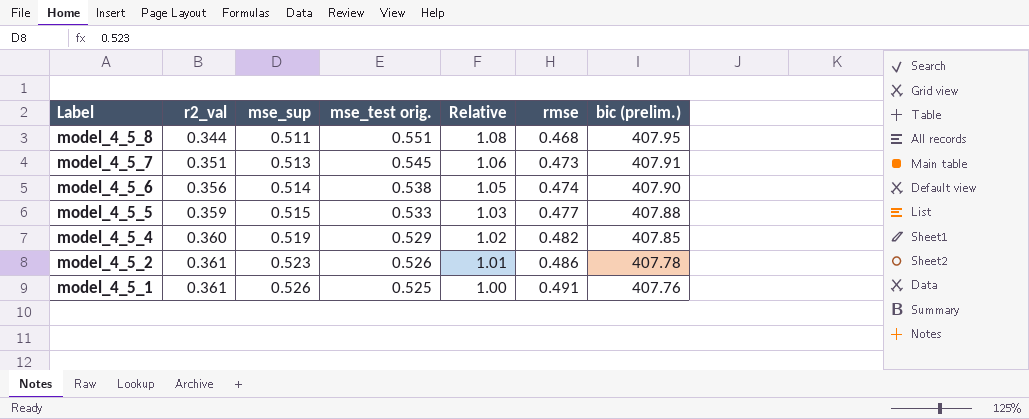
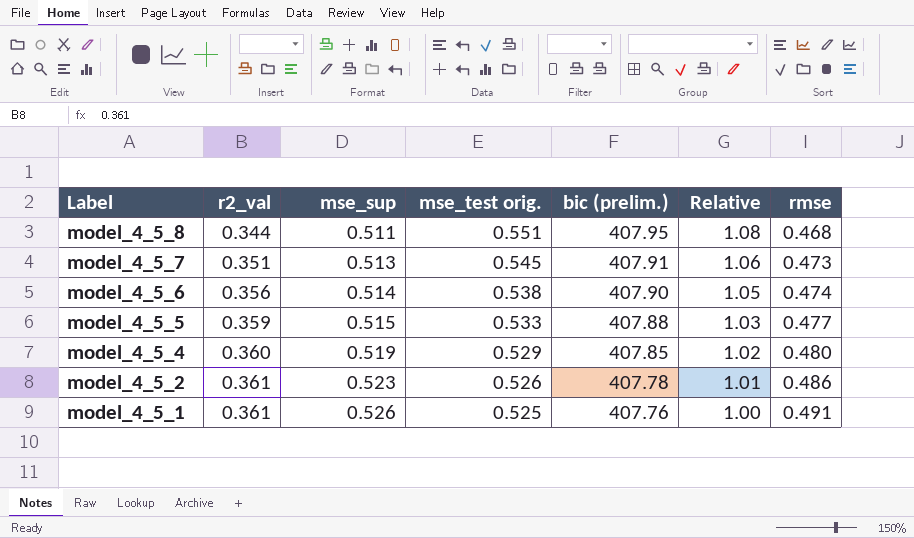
column bic (prelim.) | position: 7 -> 5
model_4_5_4 | rmse: 0.482 -> 0.480

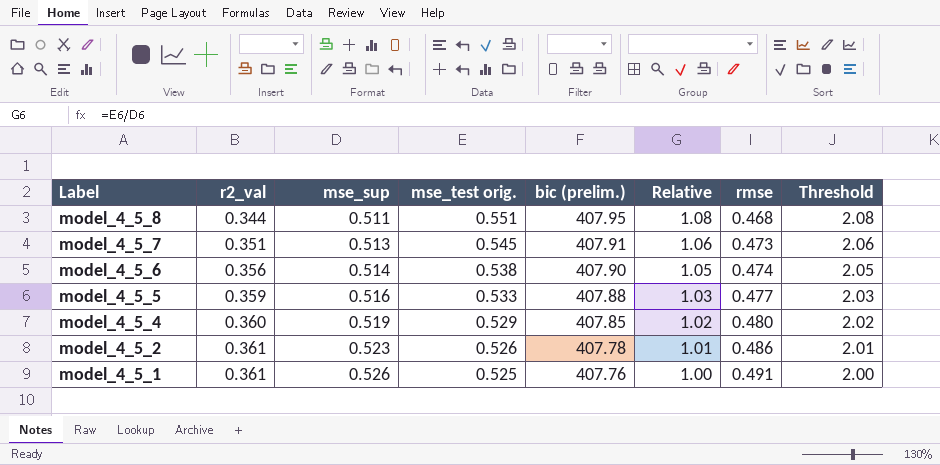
column Threshold | formula: none -> [Relative] + 1
model_4_5_5 | mse_sup: 0.515 -> 0.516

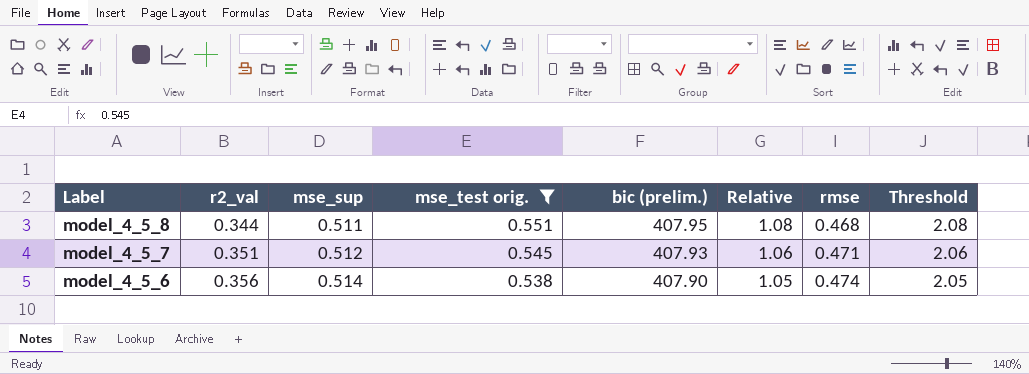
filter: none -> mse_test orig. >= 0.538
model_4_5_7 | mse_sup: 0.513 -> 0.512
model_4_5_7 | bic (prelim.): 407.91 -> 407.93
model_4_5_7 | rmse: 0.473 -> 0.471

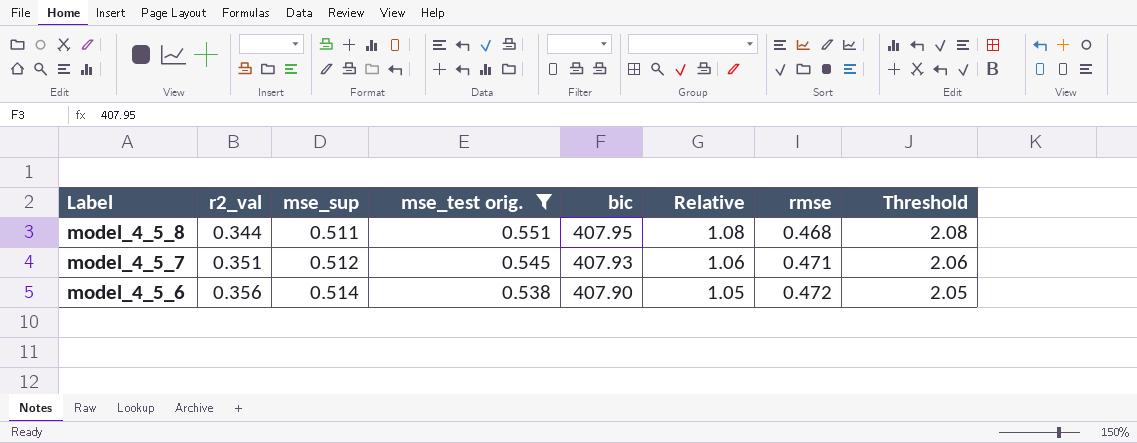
column name: bic (prelim.) -> bic
model_4_5_6 | rmse: 0.474 -> 0.472

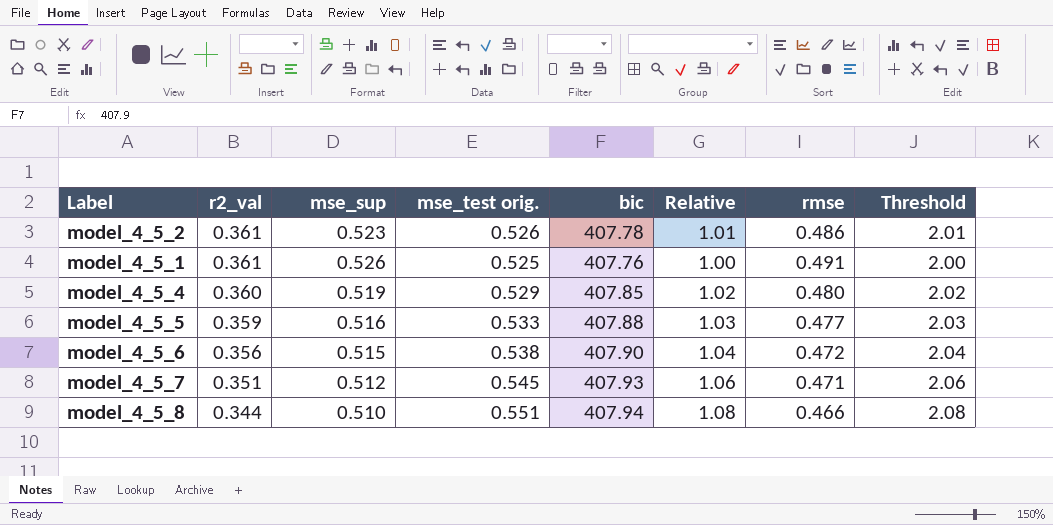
filter: mse_test orig. >= 0.538 -> none
row order: Label descending -> r2_val descending
model_4_5_6 | mse_sup: 0.514 -> 0.515
model_4_5_6 | Relative: 1.05 -> 1.04
model_4_5_6 | Threshold: 2.05 -> 2.04
model_4_5_8 | mse_sup: 0.511 -> 0.510
model_4_5_8 | bic: 407.95 -> 407.94
model_4_5_8 | rmse: 0.468 -> 0.466

